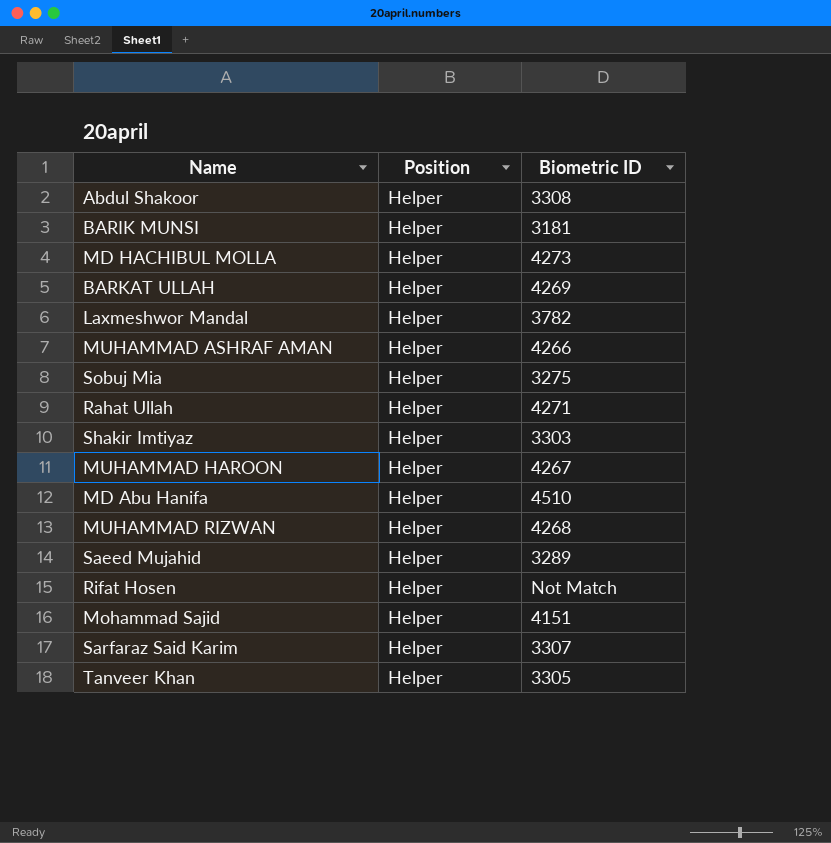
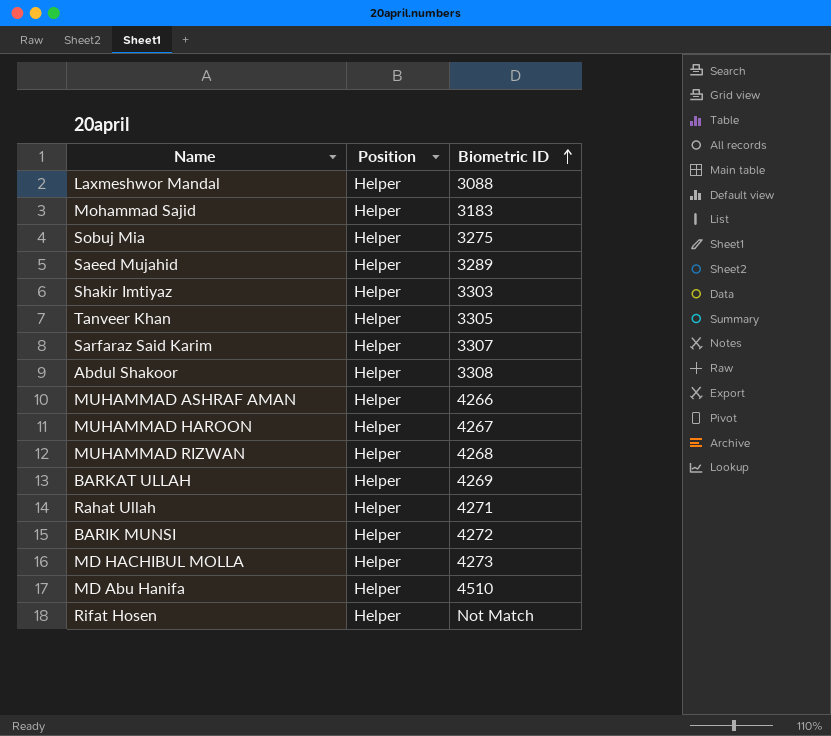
row order: none -> Biometric ID ascending
Laxmeshwor Mandal | Biometric ID: 3782 -> 3088
Mohammad Sajid | Biometric ID: 4151 -> 3183
BARIK MUNSI | Biometric ID: 3181 -> 4272

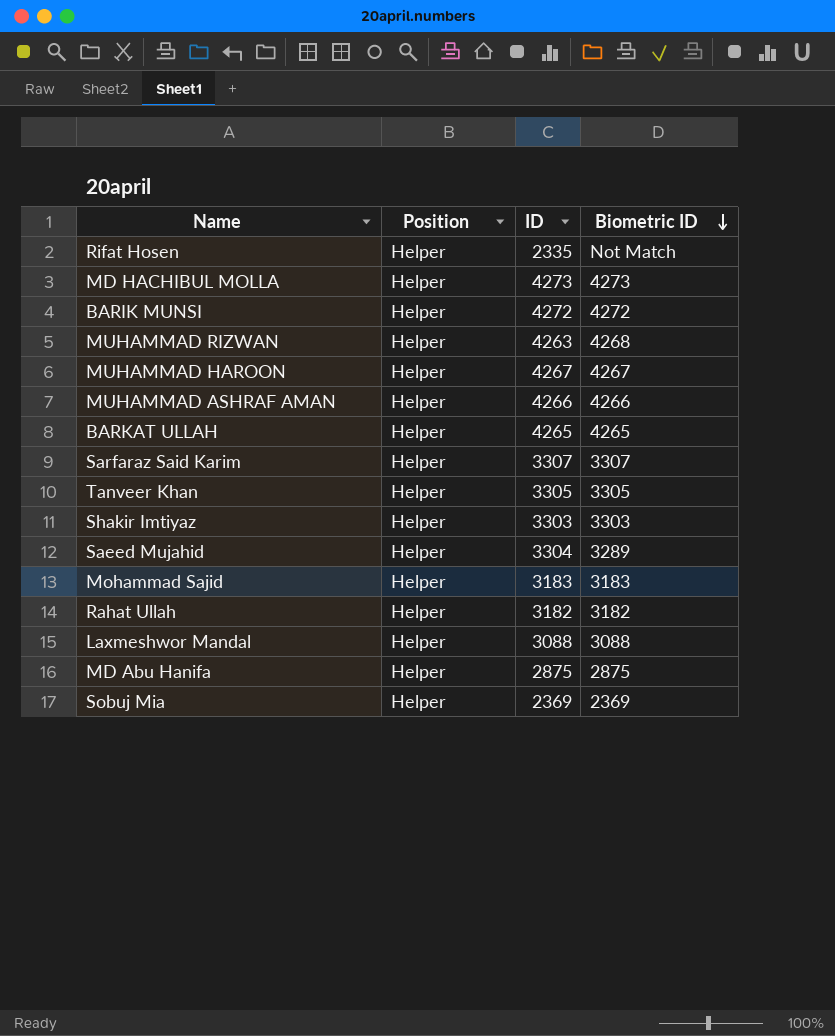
row order: Biometric ID ascending -> Biometric ID descending
column ID | position: none -> 3
row Abdul Shakoor: Helper | 3308 -> none
BARKAT ULLAH | Biometric ID: 4269 -> 4265
Rahat Ullah | Biometric ID: 4271 -> 3182
MD Abu Hanifa | Biometric ID: 4510 -> 2875
Sobuj Mia | Biometric ID: 3275 -> 2369

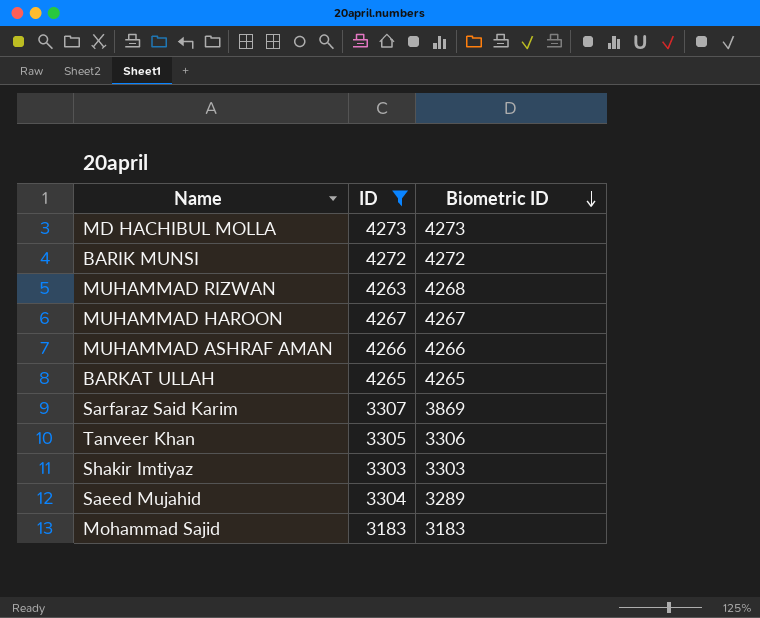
filter: none -> ID >= 3183
column Position | position: 2 -> none
Sarfaraz Said Karim | Biometric ID: 3307 -> 3869
Tanveer Khan | Biometric ID: 3305 -> 3306

